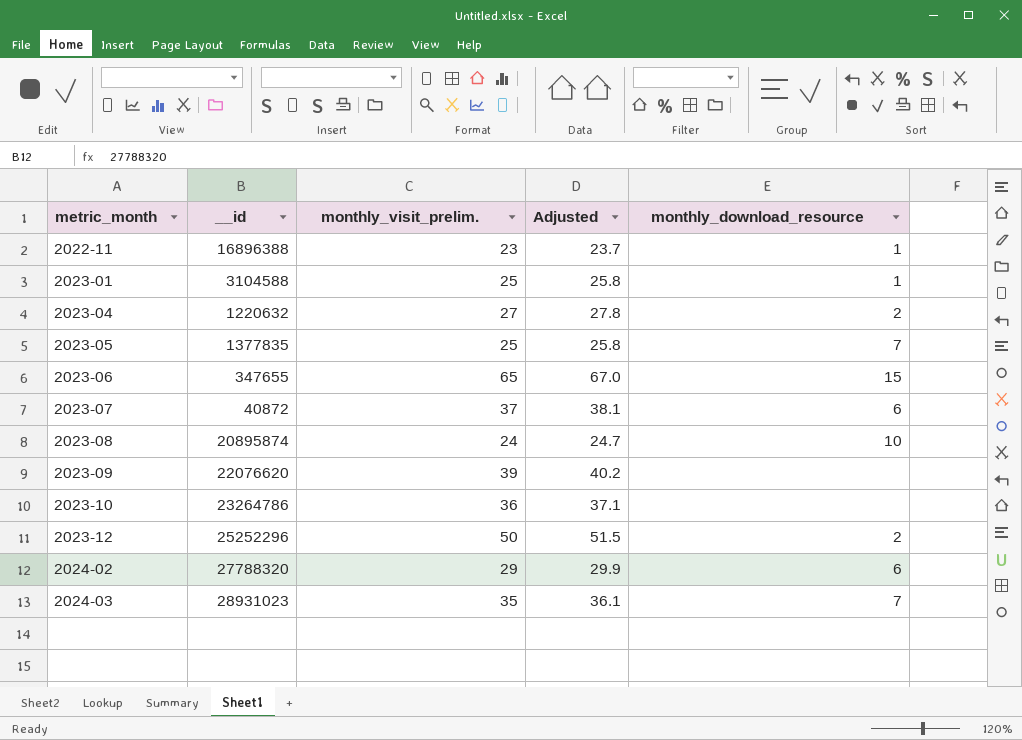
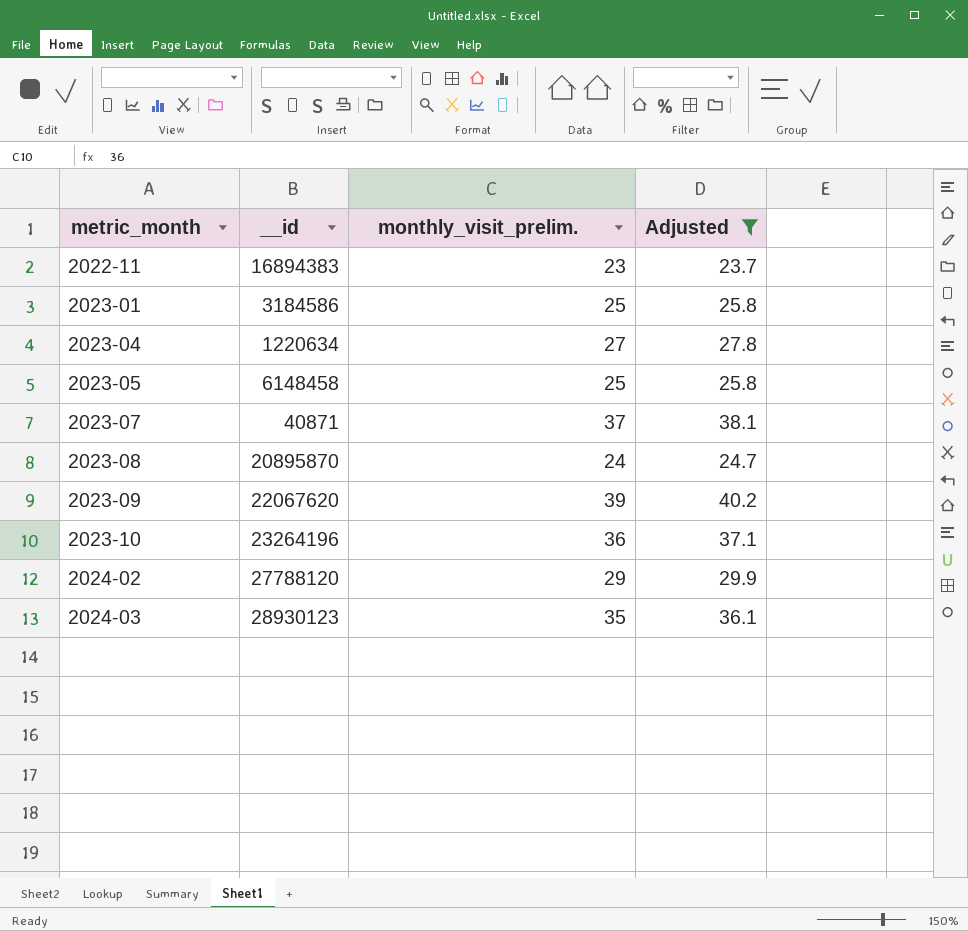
filter: none -> Adjusted <= 40.2
column monthly_download_resource | position: 5 -> none
2022-11 | __id: 16896388 -> 16894383
2023-01 | __id: 3104588 -> 3184586
2023-04 | __id: 1220632 -> 1220634
2023-05 | __id: 1377835 -> 6148458
2023-07 | __id: 40872 -> 40871
2023-08 | __id: 20895874 -> 20895870
2023-09 | __id: 22076620 -> 22067620
2023-10 | __id: 23264786 -> 23264196
2024-02 | __id: 27788320 -> 27788120
2024-03 | __id: 28931023 -> 28930123

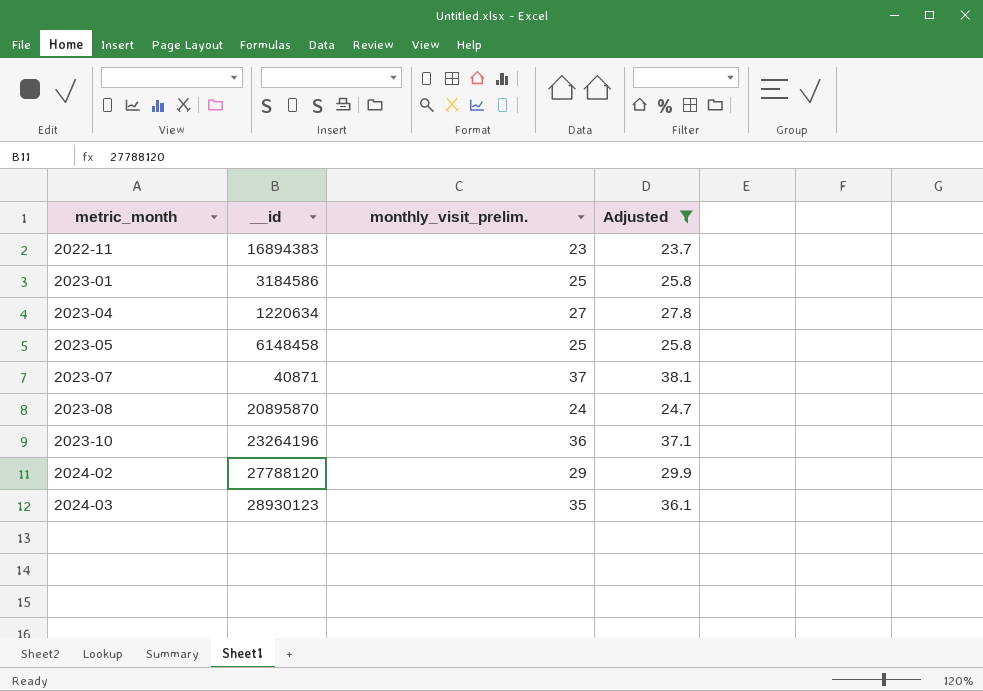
row 2023-09: 22067620 | 39 | 40.2 -> none

